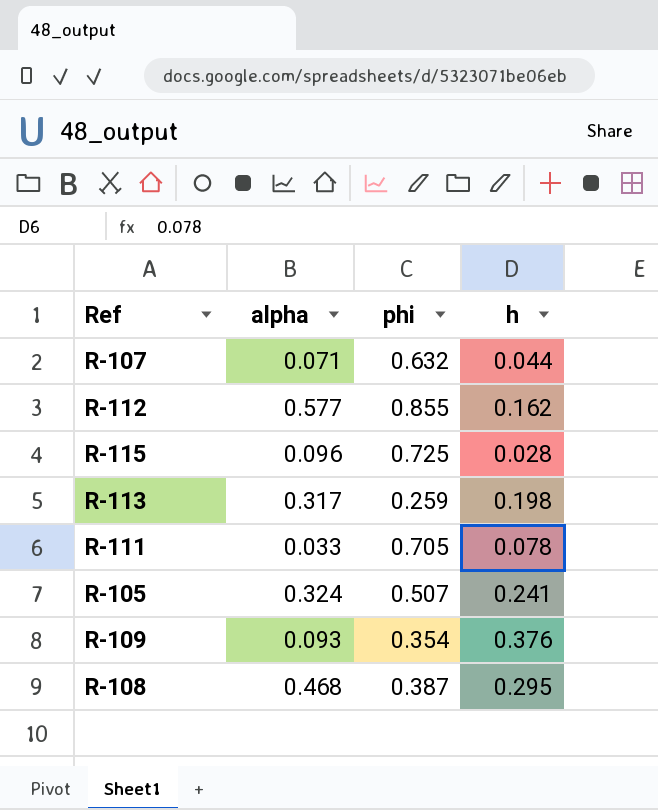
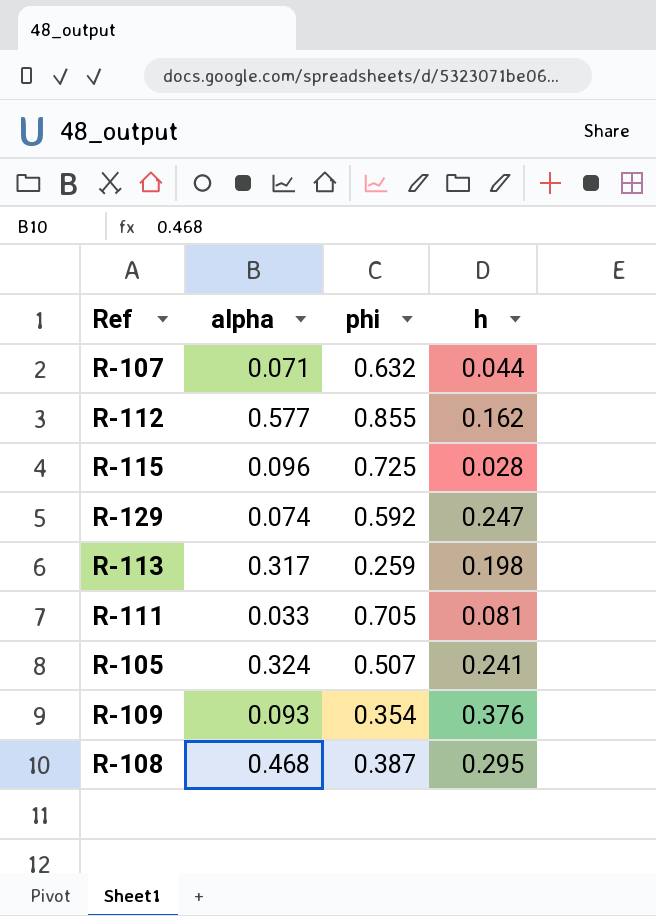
row R-129: none -> 0.074 | 0.592 | 0.247
R-111 | h: 0.078 -> 0.081

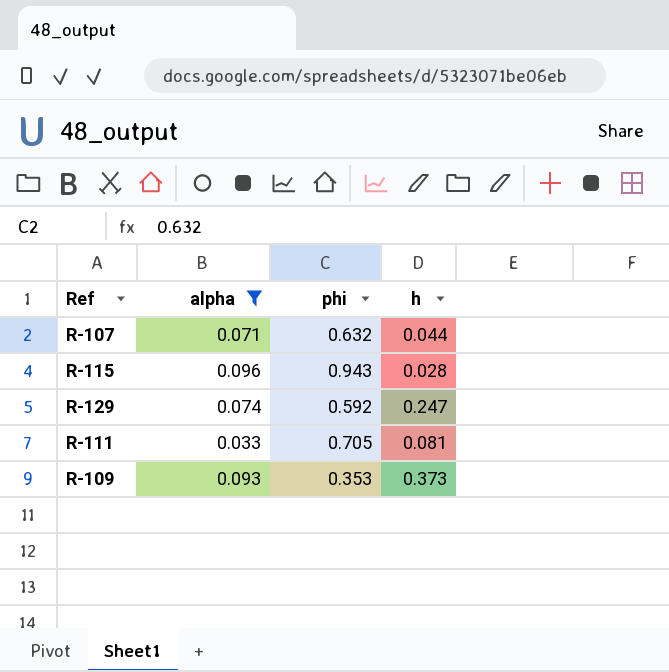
filter: none -> alpha <= 0.096
R-115 | phi: 0.725 -> 0.943
R-109 | phi: 0.354 -> 0.353
R-109 | h: 0.376 -> 0.373

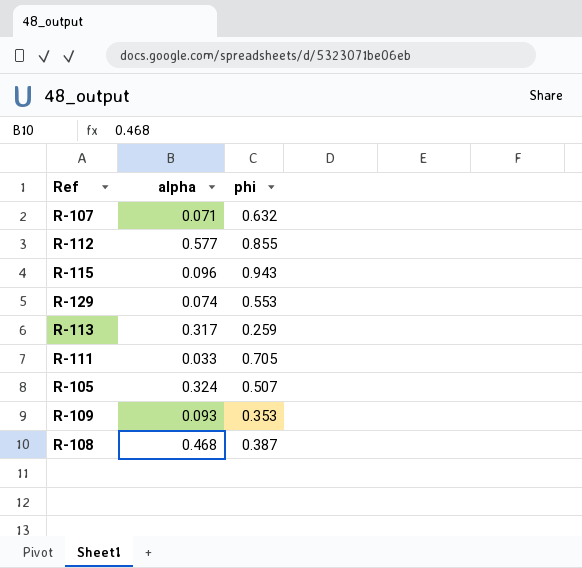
filter: alpha <= 0.096 -> none
column h | position: 4 -> none
R-129 | phi: 0.592 -> 0.553

